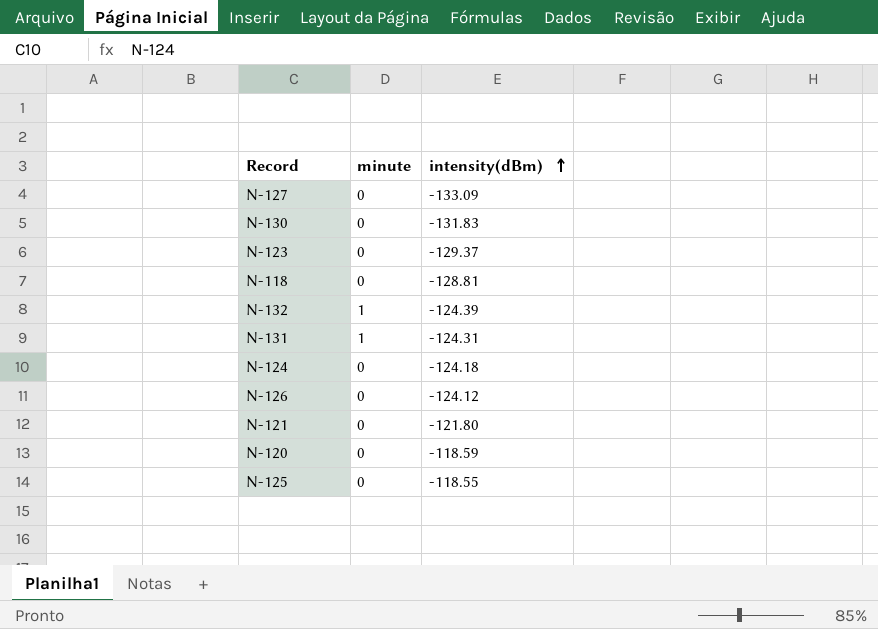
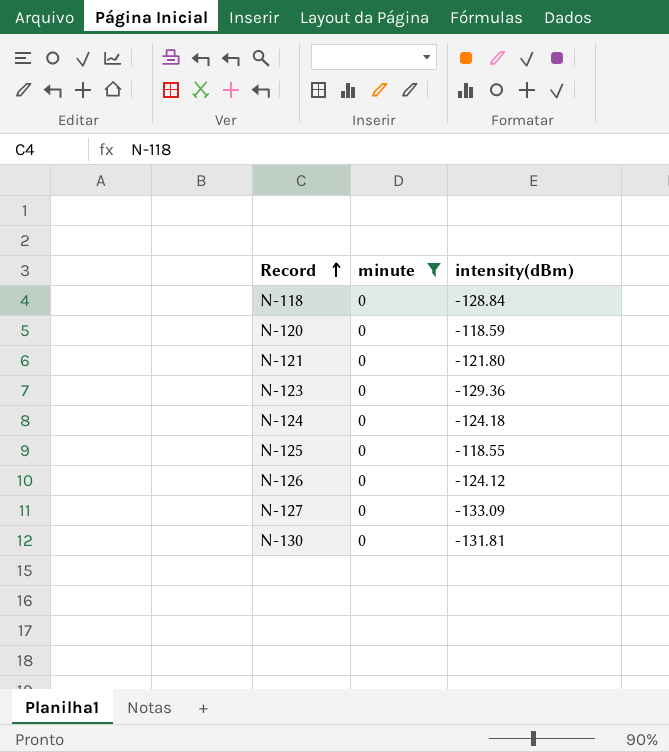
filter: none -> minute = 0
row order: intensity(dBm) ascending -> Record ascending
N-118 | intensity(dBm): -128.81 -> -128.84
N-123 | intensity(dBm): -129.37 -> -129.36
N-130 | intensity(dBm): -131.83 -> -131.81

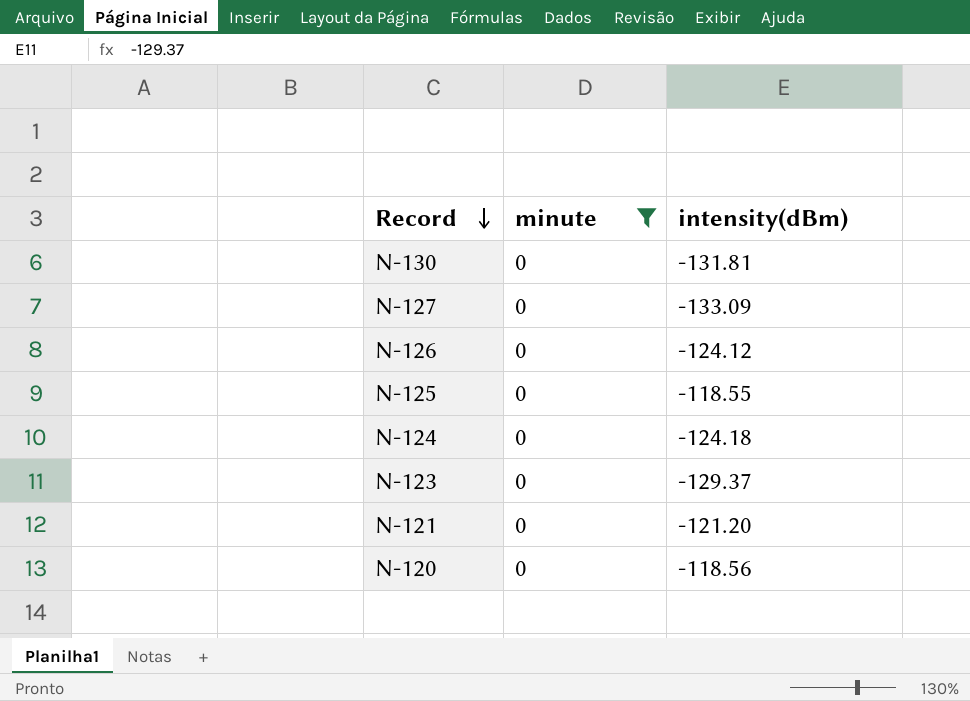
row order: Record ascending -> Record descending
row N-118: 0 | -128.84 -> none
N-123 | intensity(dBm): -129.36 -> -129.37
N-121 | intensity(dBm): -121.80 -> -121.20
N-120 | intensity(dBm): -118.59 -> -118.56

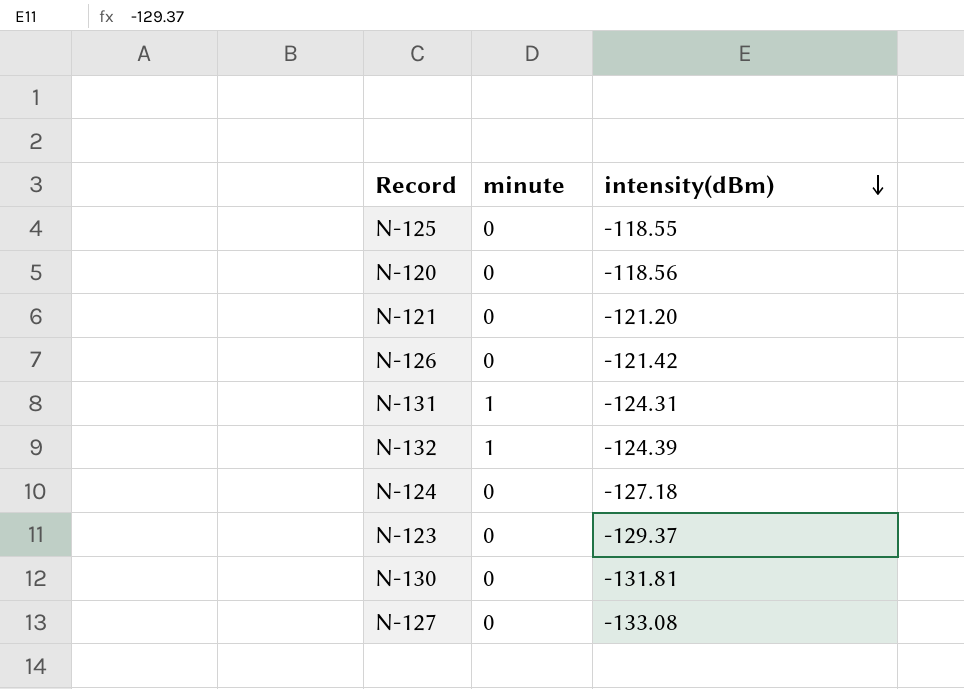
filter: minute = 0 -> none
row order: Record descending -> intensity(dBm) descending
N-126 | intensity(dBm): -124.12 -> -121.42
N-124 | intensity(dBm): -124.18 -> -127.18
N-127 | intensity(dBm): -133.09 -> -133.08

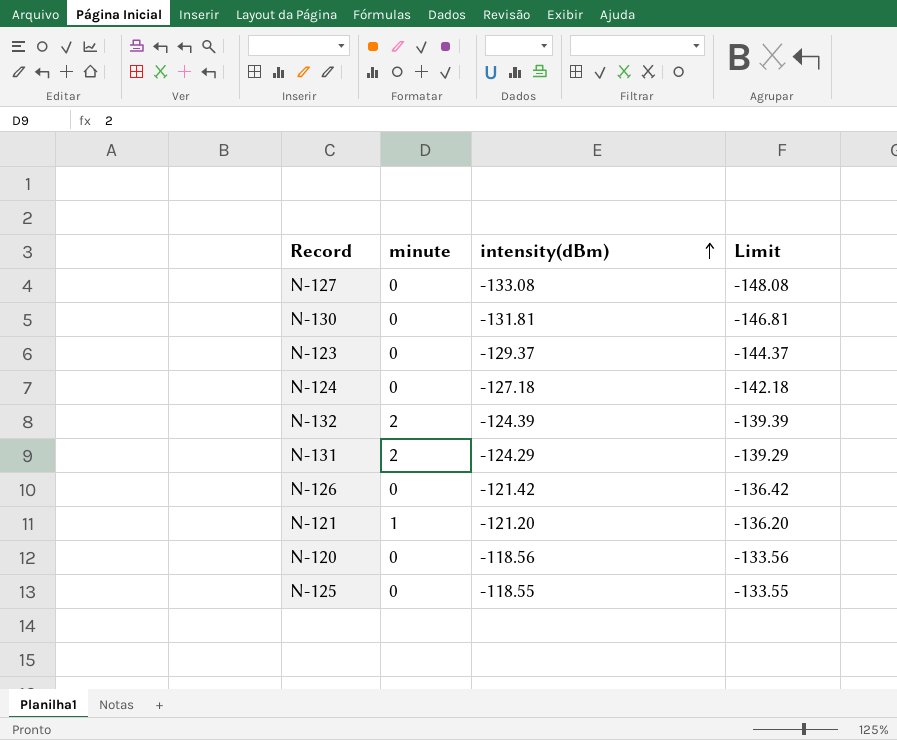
row order: intensity(dBm) descending -> intensity(dBm) ascending
column Limit | formula: none -> [intensity(dBm)] - 15
N-132 | minute: 1 -> 2
N-131 | minute: 1 -> 2
N-131 | intensity(dBm): -124.31 -> -124.29
N-121 | minute: 0 -> 1

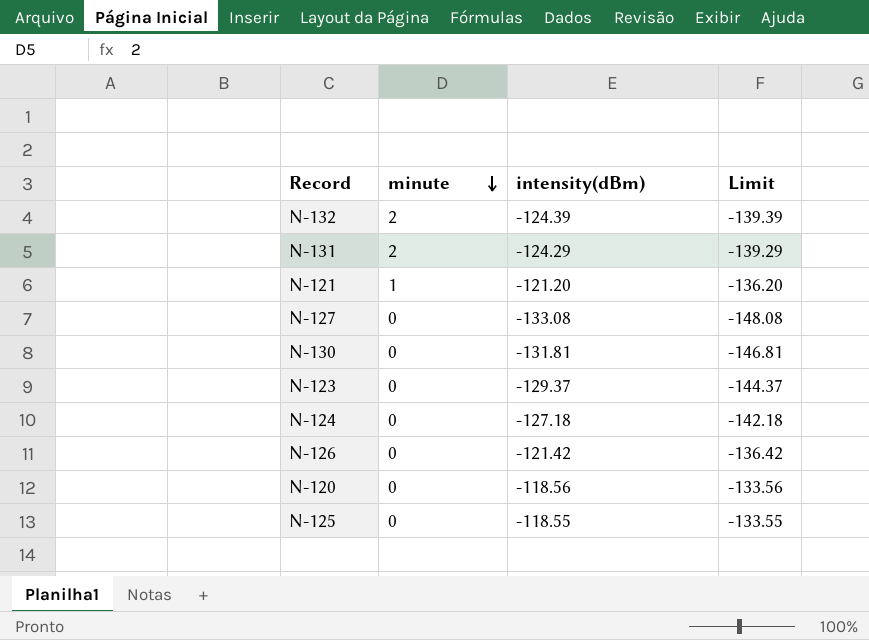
row order: intensity(dBm) ascending -> minute descending

